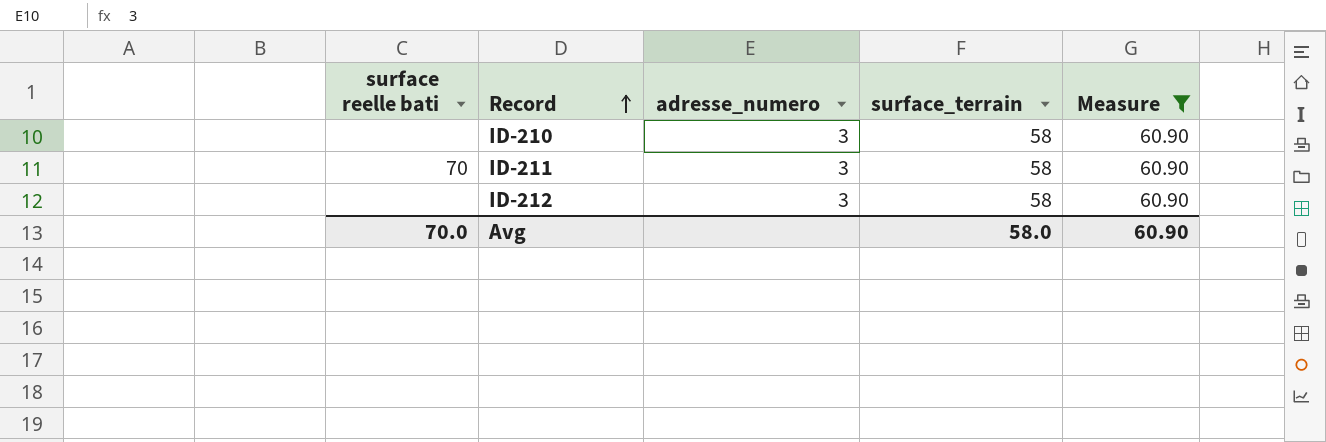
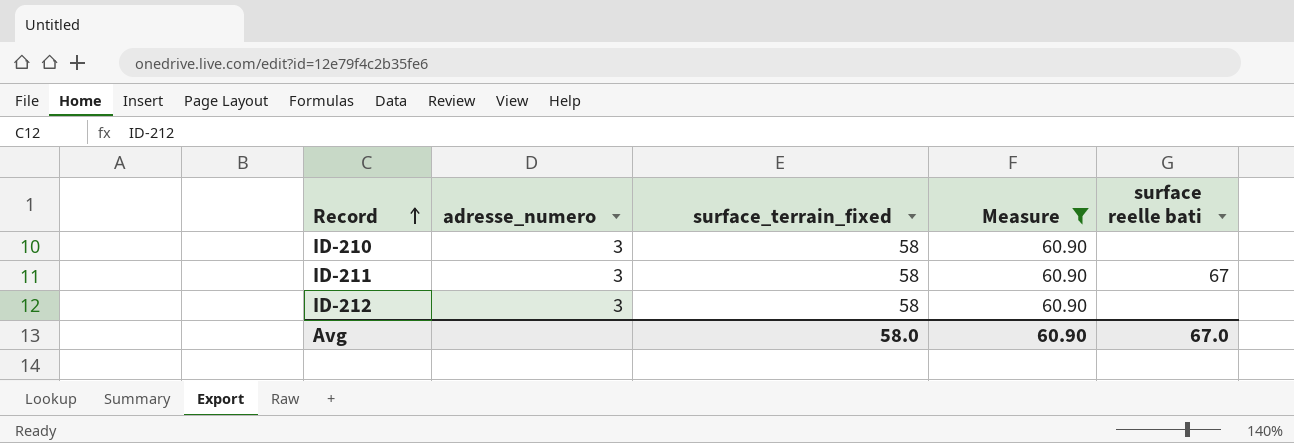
column name: surface_terrain -> surface_terrain_fixed
column surface reelle bati | position: 1 -> 5
ID-211 | surface reelle bati: 70 -> 67
Avg | surface reelle bati: 70.0 -> 67.0

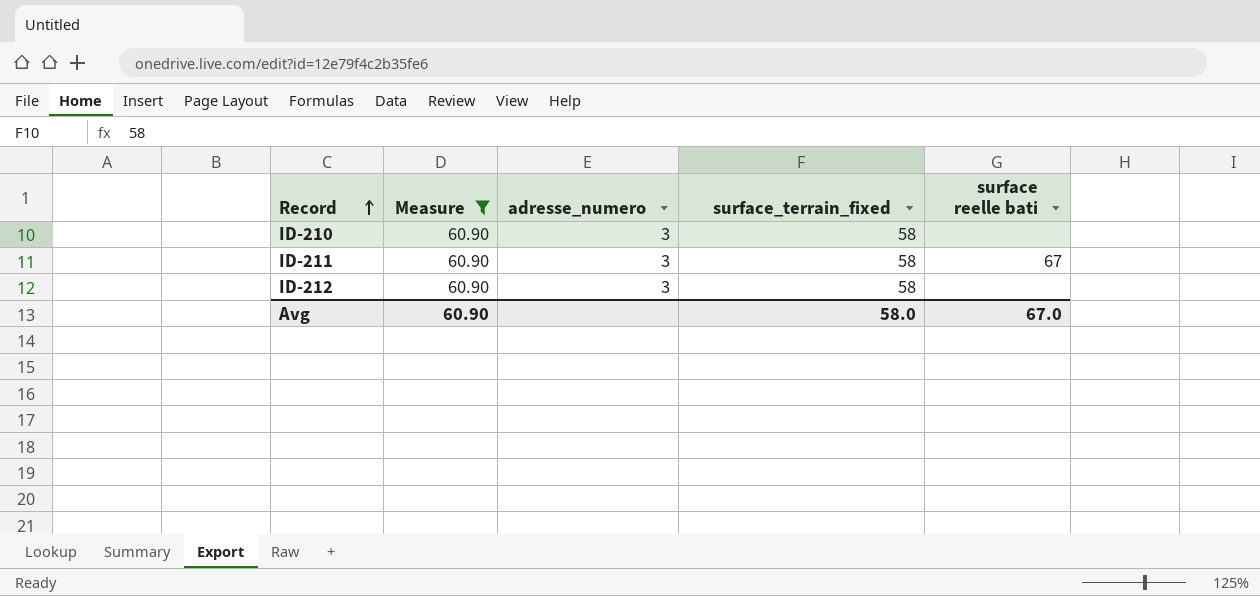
column Measure | position: 4 -> 2

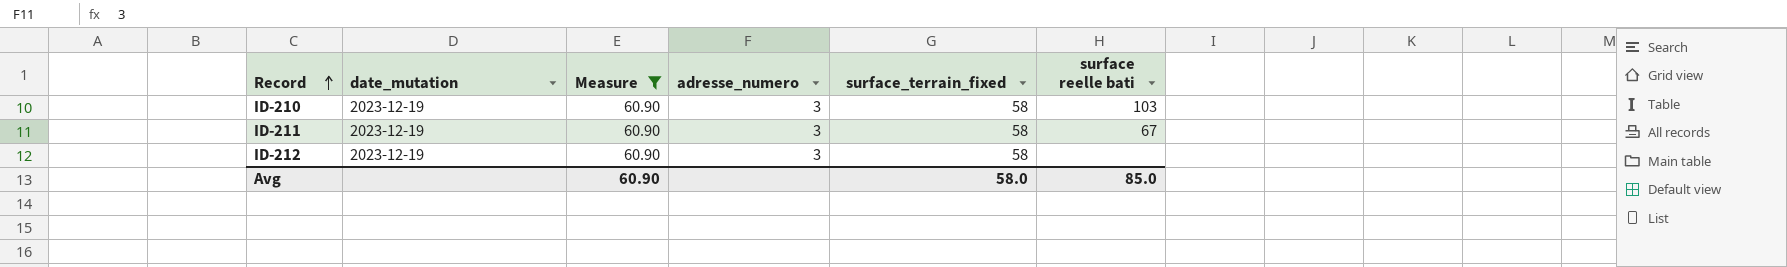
column date_mutation | position: none -> 2
ID-210 | surface reelle bati: none -> 103
Avg | surface reelle bati: 67.0 -> 85.0

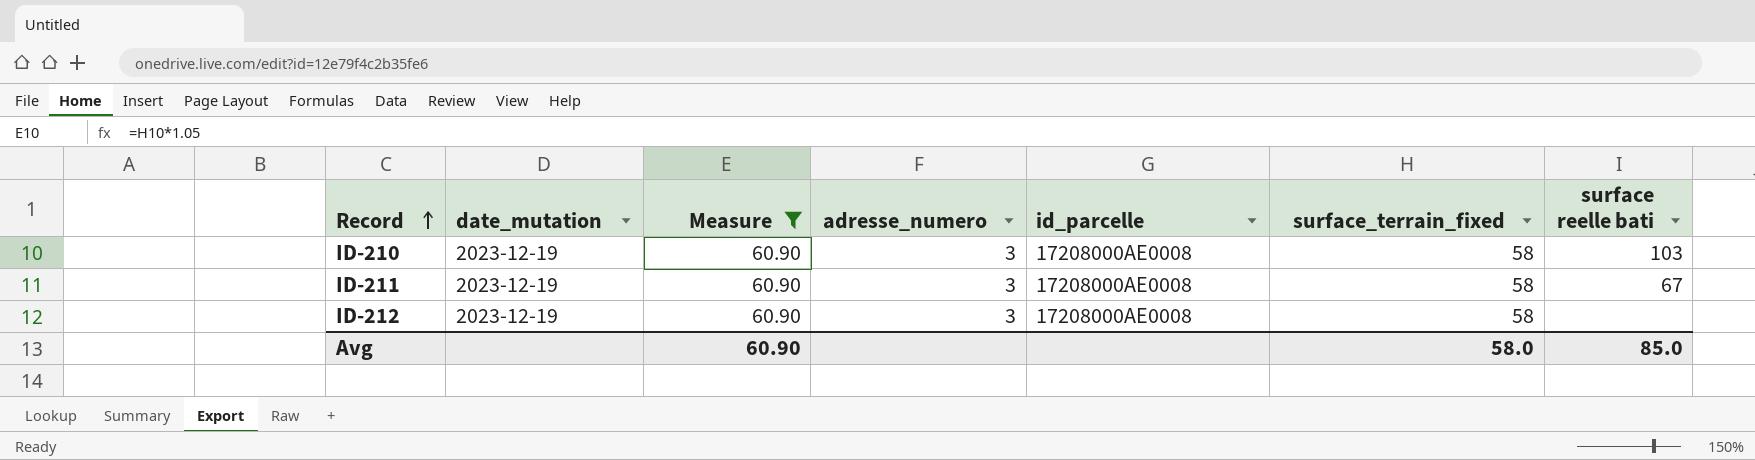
column id_parcelle | position: none -> 5

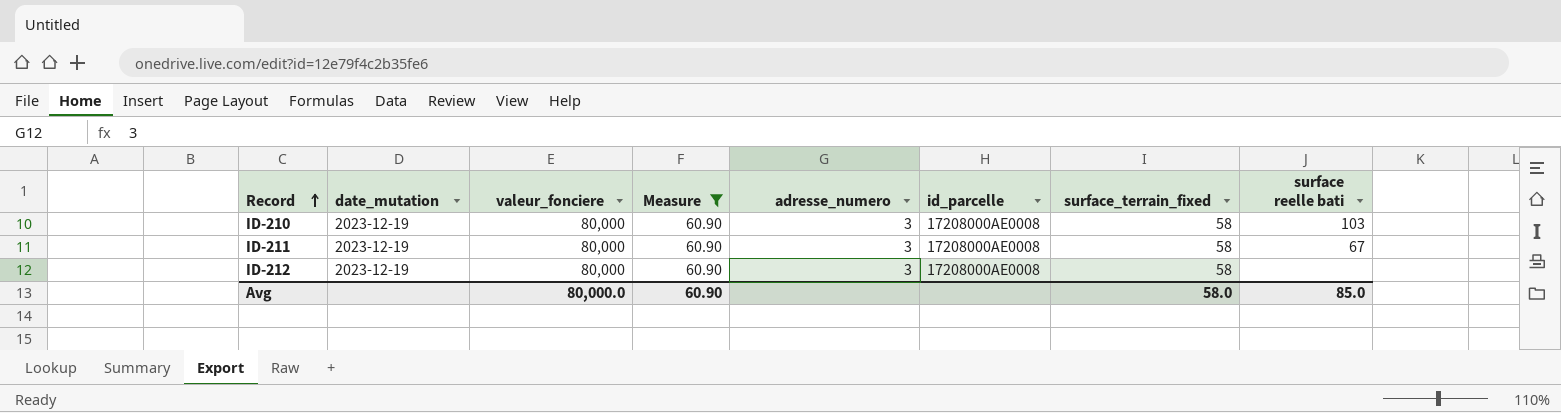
column valeur_fonciere | position: none -> 3

